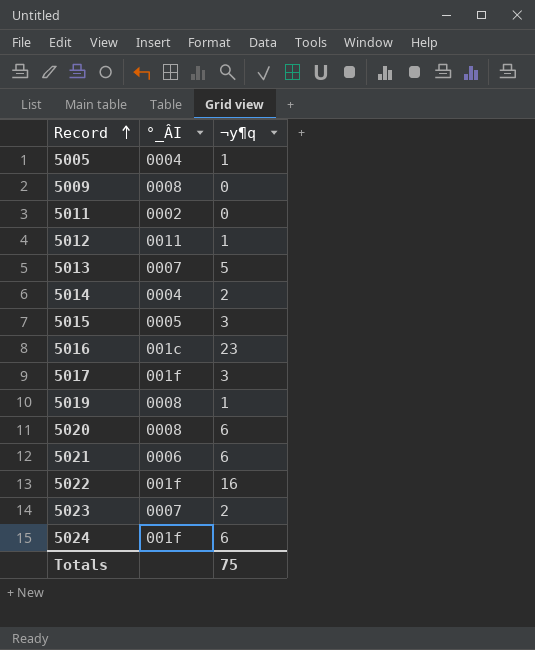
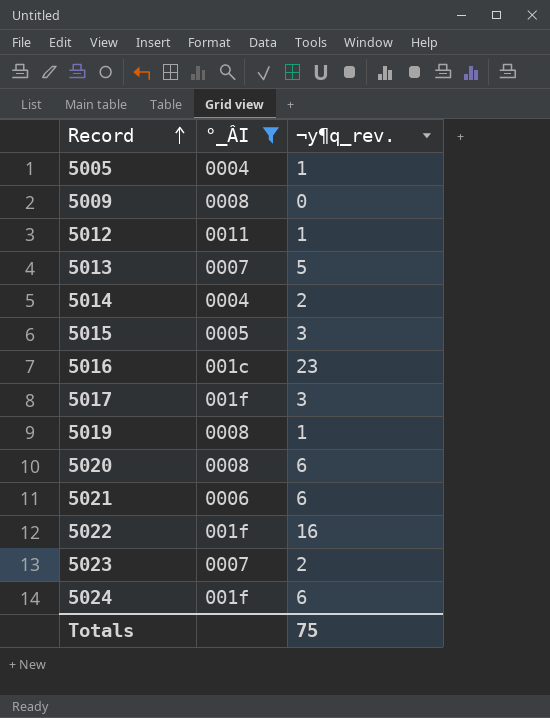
filter: none -> °_ÂI != 0002
column name: ¬y¶q -> ¬y¶q_rev.

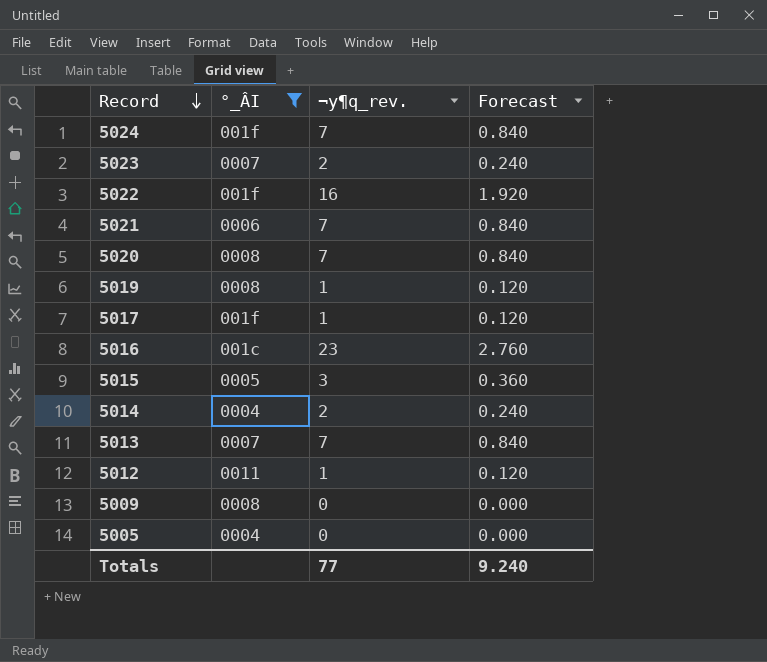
row order: Record ascending -> Record descending
column Forecast | formula: none -> [¬y¶q_rev.] * 0.12
5024 | ¬y¶q_rev.: 6 -> 7
5021 | ¬y¶q_rev.: 6 -> 7
5020 | ¬y¶q_rev.: 6 -> 7
5017 | ¬y¶q_rev.: 3 -> 1
5013 | ¬y¶q_rev.: 5 -> 7
5005 | ¬y¶q_rev.: 1 -> 0
Totals | ¬y¶q_rev.: 75 -> 77

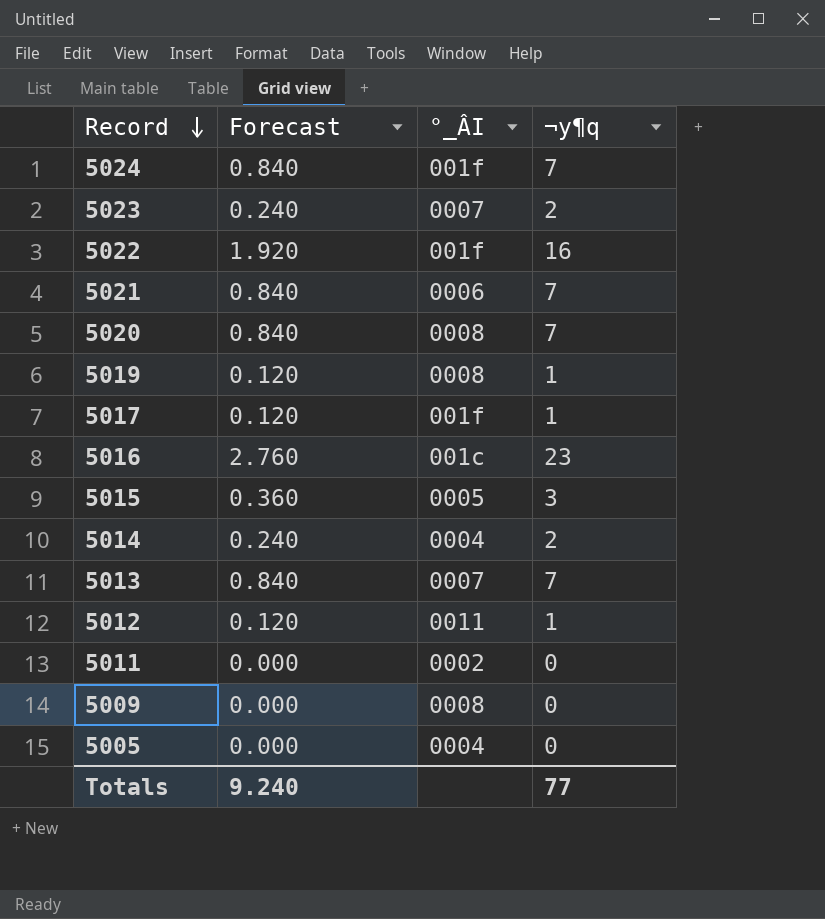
filter: °_ÂI != 0002 -> none
column Forecast | position: 4 -> 2
column name: ¬y¶q_rev. -> ¬y¶q

